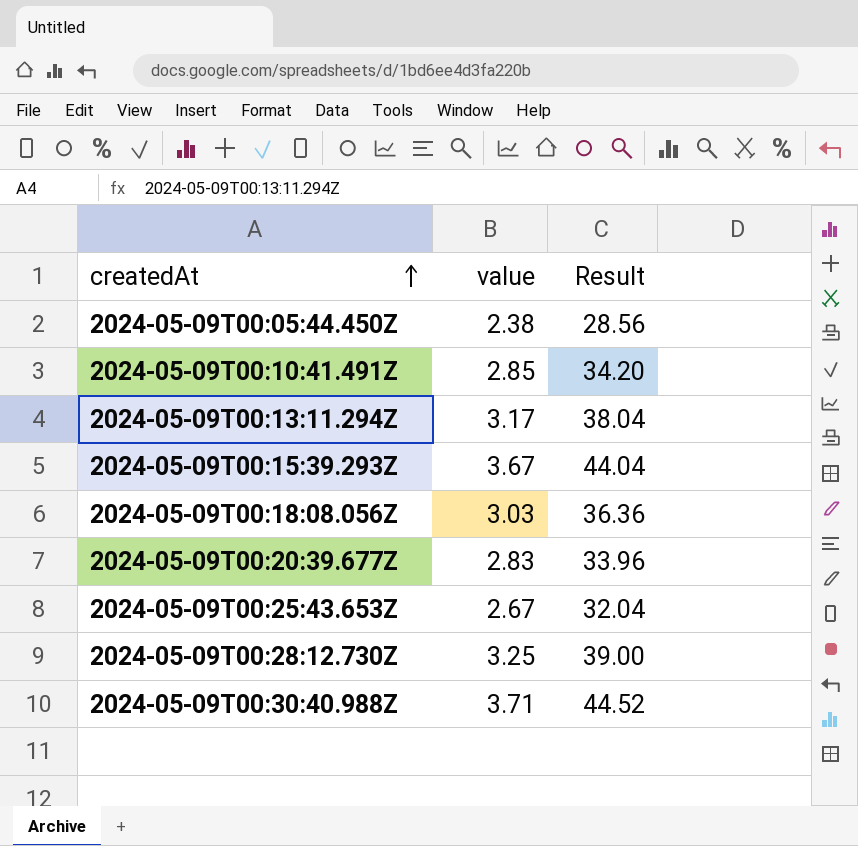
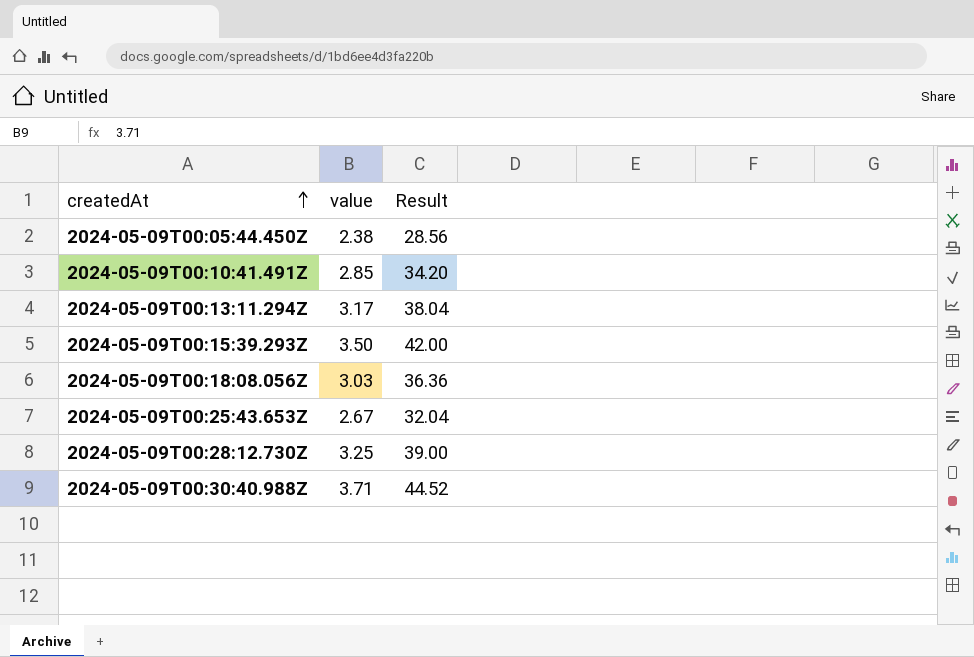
row 2024-05-09T00:20:39.677Z: 2.83 | 33.96 -> none
2024-05-09T00:15:39.293Z | value: 3.67 -> 3.50
2024-05-09T00:15:39.293Z | Result: 44.04 -> 42.00

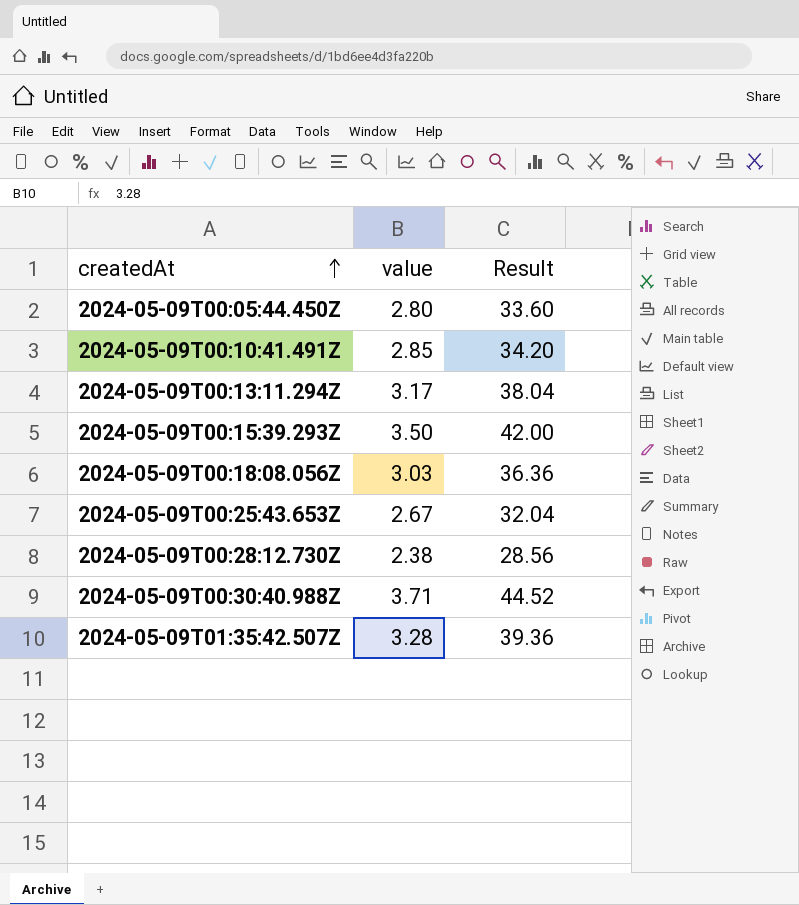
2024-05-09T00:05:44.450Z | value: 2.38 -> 2.80
2024-05-09T00:05:44.450Z | Result: 28.56 -> 33.60
2024-05-09T00:28:12.730Z | value: 3.25 -> 2.38
2024-05-09T00:28:12.730Z | Result: 39.00 -> 28.56
row 2024-05-09T01:35:42.507Z: none -> 3.28 | 39.36

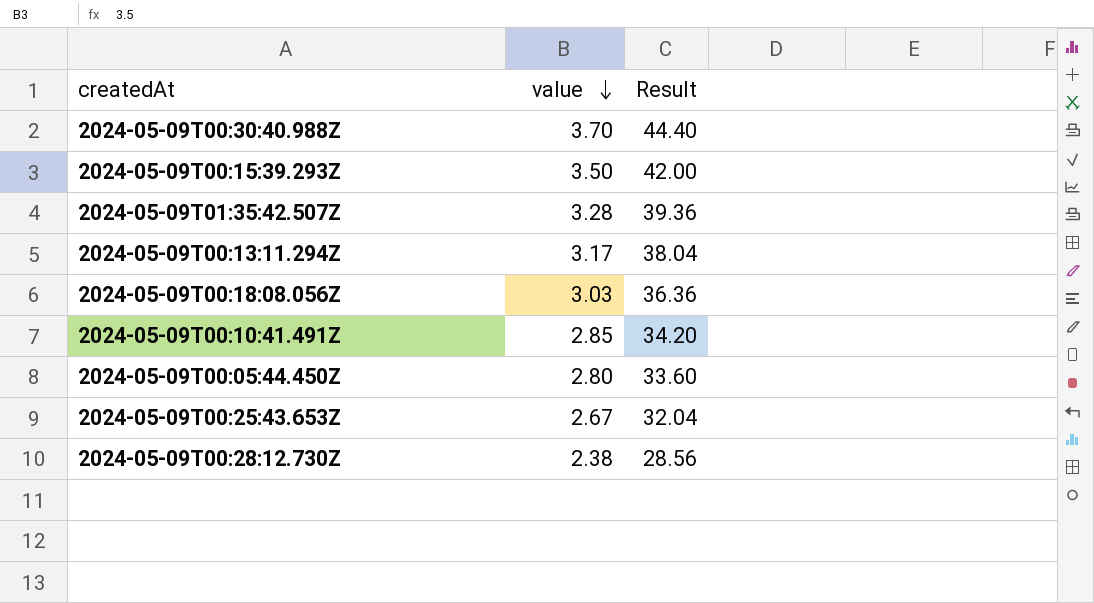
row order: createdAt ascending -> value descending
2024-05-09T00:30:40.988Z | value: 3.71 -> 3.70
2024-05-09T00:30:40.988Z | Result: 44.52 -> 44.40

